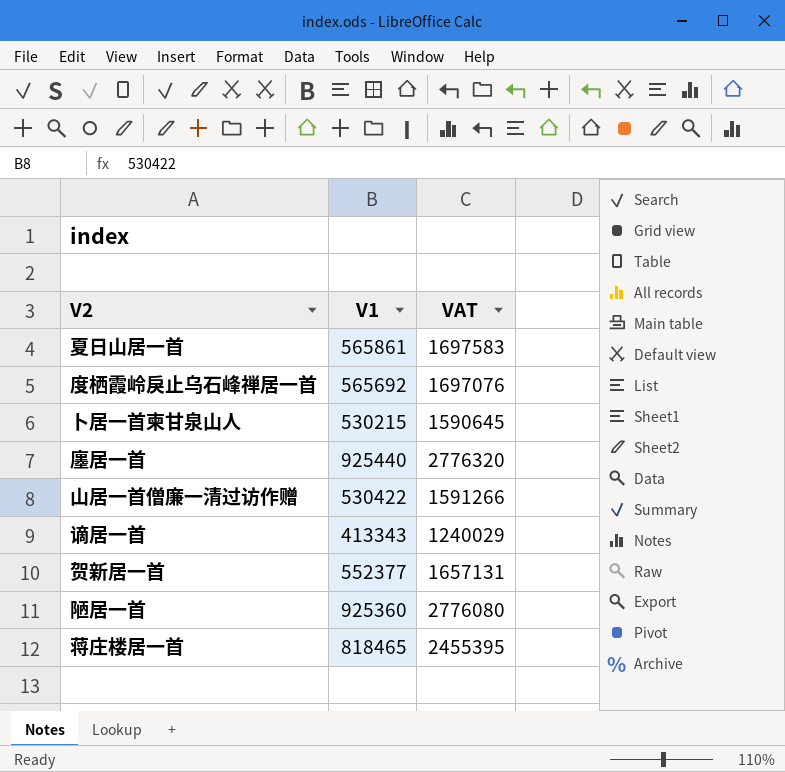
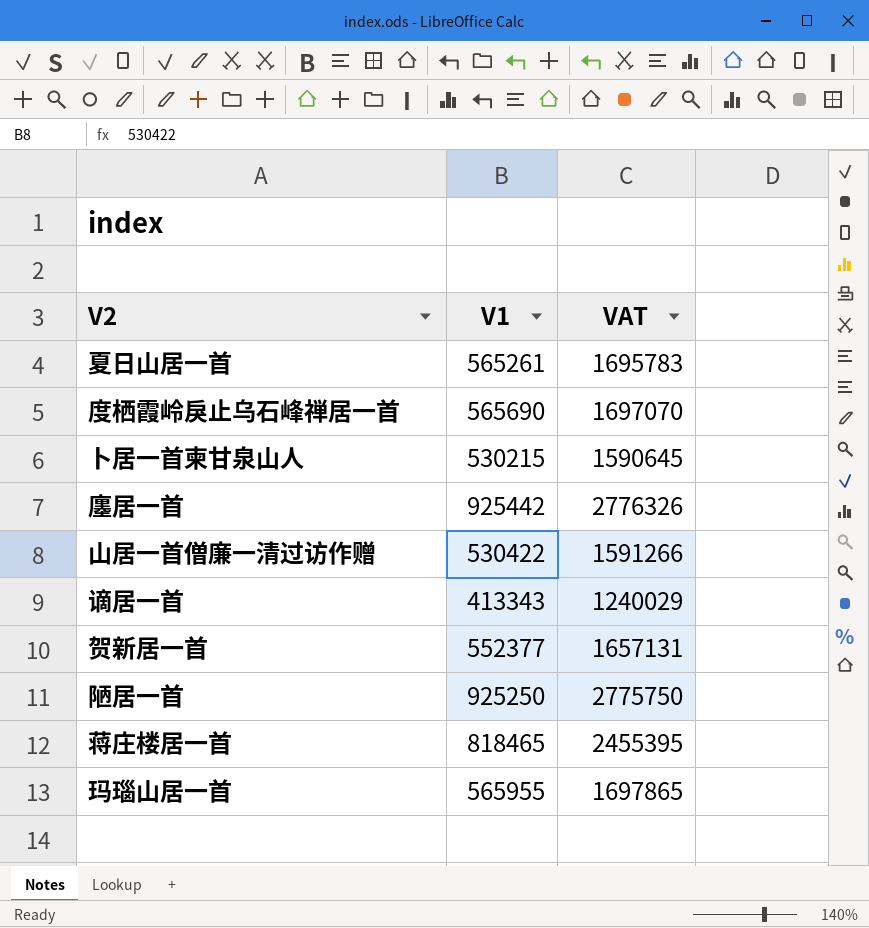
夏日山居一首 | V1: 565861 -> 565261
夏日山居一首 | VAT: 1697583 -> 1695783
度栖霞岭戾止乌石峰禅居一首 | V1: 565692 -> 565690
度栖霞岭戾止乌石峰禅居一首 | VAT: 1697076 -> 1697070
廛居一首 | V1: 925440 -> 925442
廛居一首 | VAT: 2776320 -> 2776326
陋居一首 | V1: 925360 -> 925250
陋居一首 | VAT: 2776080 -> 2775750
row 玛瑙山居一首: none -> 565955 | 1697865

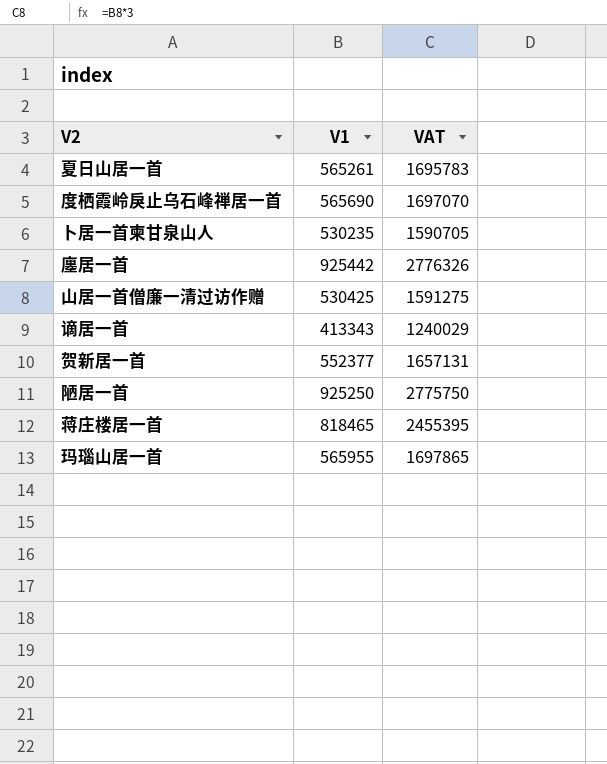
卜居一首柬甘泉山人 | V1: 530215 -> 530235
卜居一首柬甘泉山人 | VAT: 1590645 -> 1590705
山居一首僧廉一清过访作赠 | V1: 530422 -> 530425
山居一首僧廉一清过访作赠 | VAT: 1591266 -> 1591275

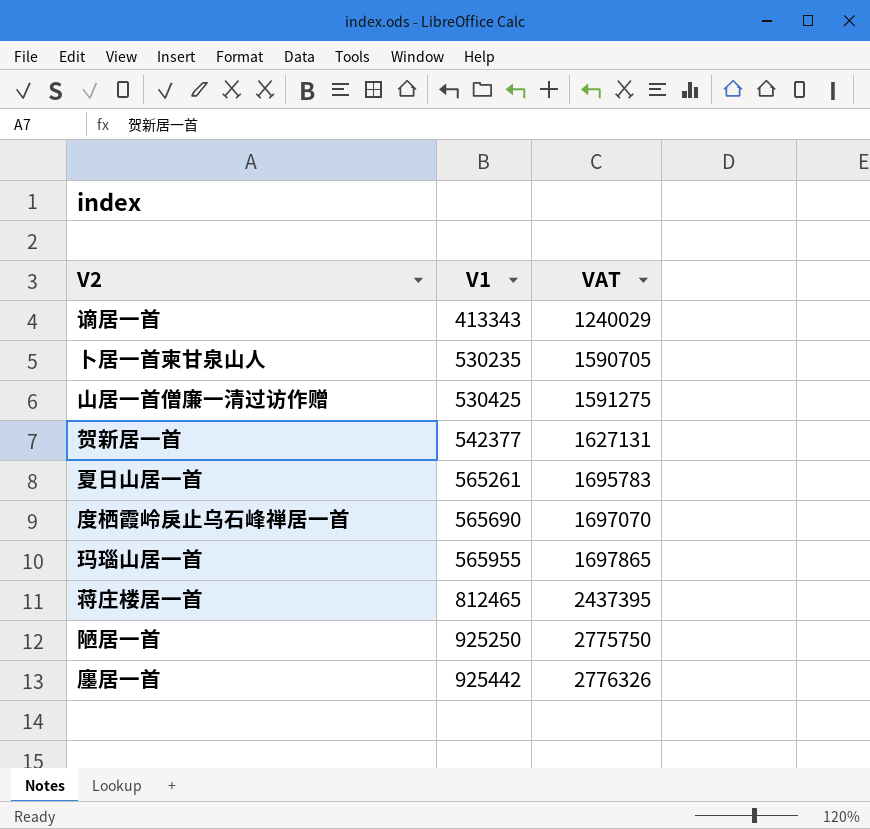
row order: none -> V1 ascending
贺新居一首 | V1: 552377 -> 542377
贺新居一首 | VAT: 1657131 -> 1627131
蒋庄楼居一首 | V1: 818465 -> 812465
蒋庄楼居一首 | VAT: 2455395 -> 2437395

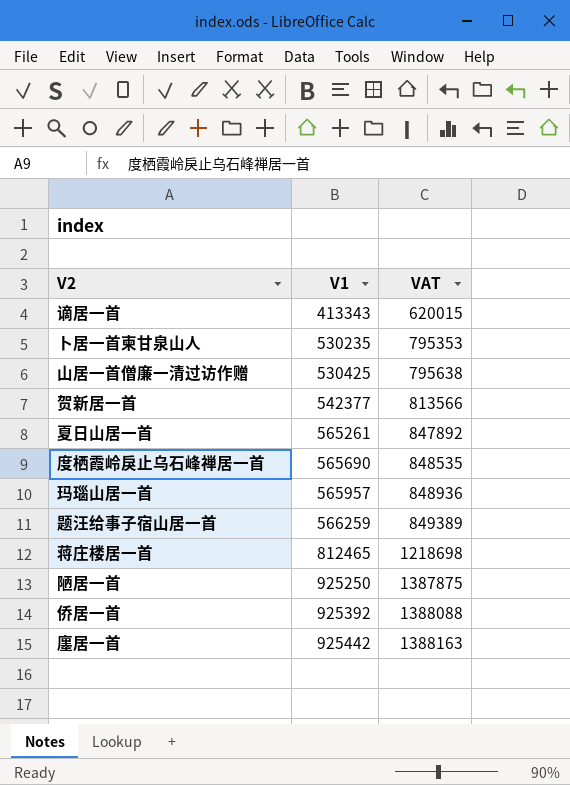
column VAT | formula: [V1] * 3 -> [V1] * 1.5
玛瑙山居一首 | V1: 565955 -> 565957
row 题汪给事子宿山居一首: none -> 566259 | 849389
row 侨居一首: none -> 925392 | 1388088

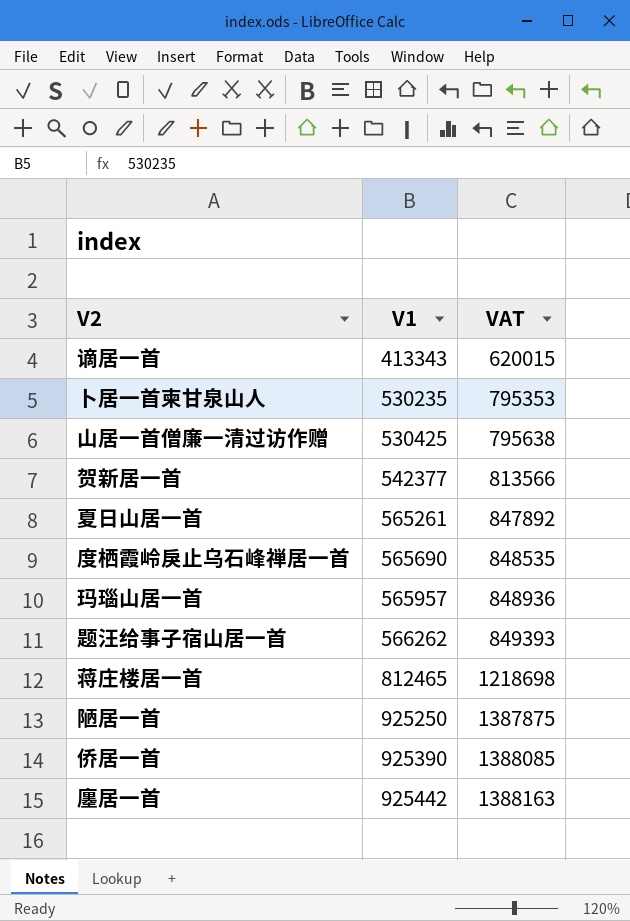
题汪给事子宿山居一首 | V1: 566259 -> 566262
题汪给事子宿山居一首 | VAT: 849389 -> 849393
侨居一首 | V1: 925392 -> 925390
侨居一首 | VAT: 1388088 -> 1388085

